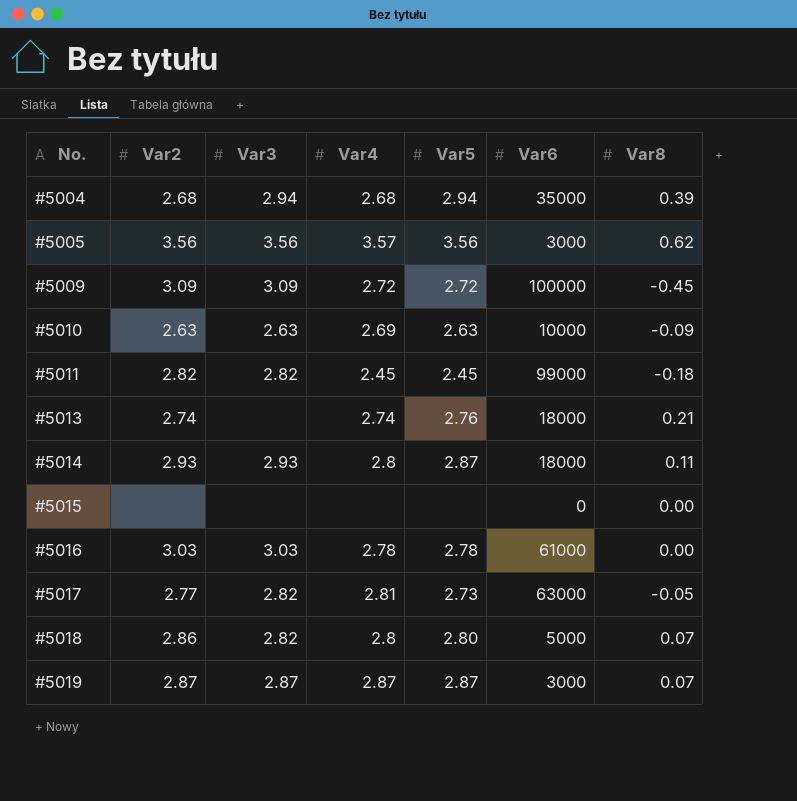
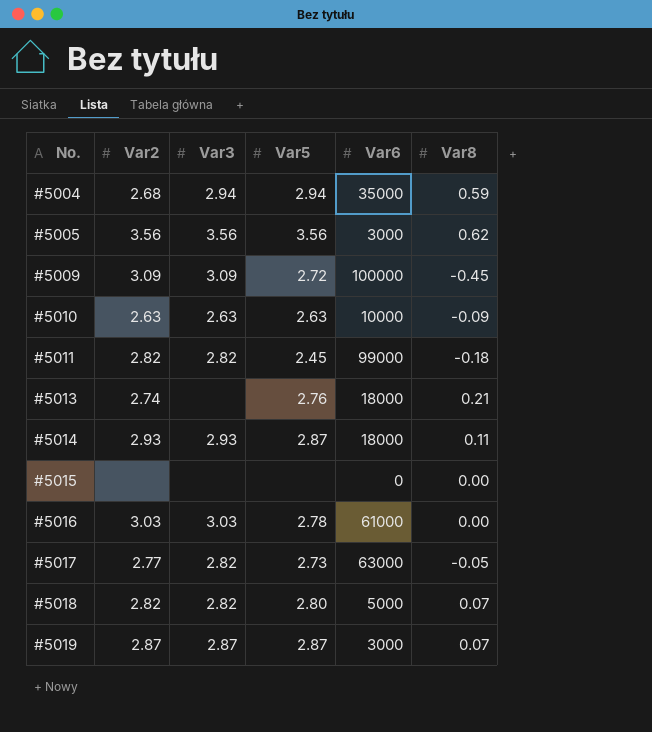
column Var4 | position: 4 -> none
#5004 | Var8: 0.39 -> 0.59
#5018 | Var2: 2.86 -> 2.82

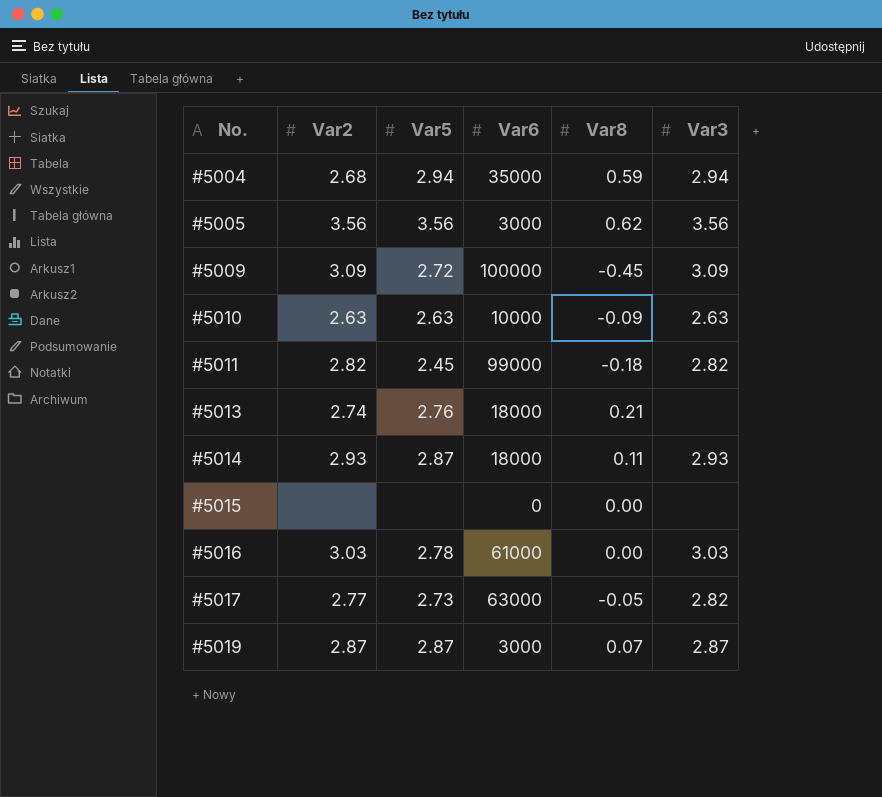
column Var3 | position: 3 -> 6
row #5018: 2.82 | 2.82 | 2.80 | 5000 | 0.07 -> none

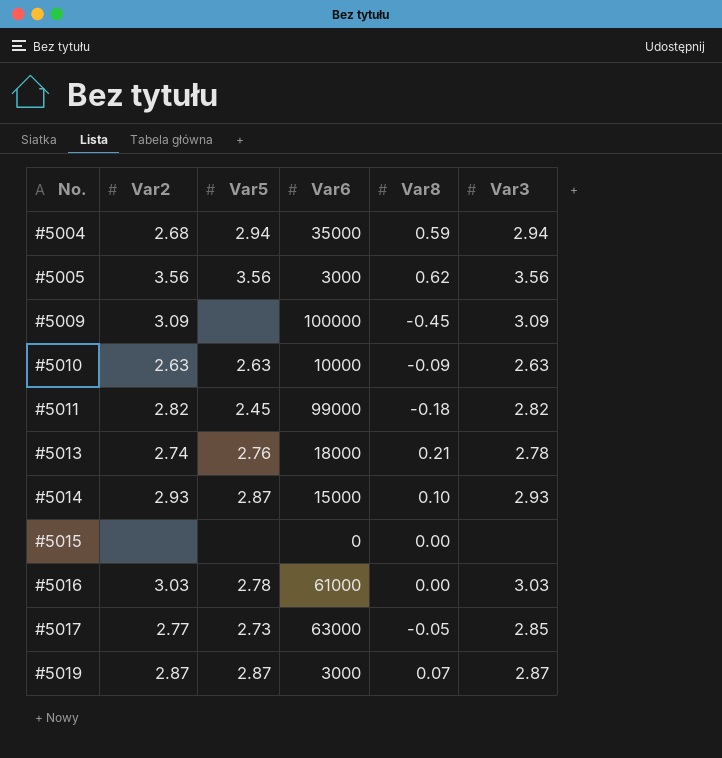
#5009 | Var5: 2.72 -> none
#5013 | Var3: none -> 2.78
#5014 | Var6: 18000 -> 15000
#5014 | Var8: 0.11 -> 0.10
#5017 | Var3: 2.82 -> 2.85

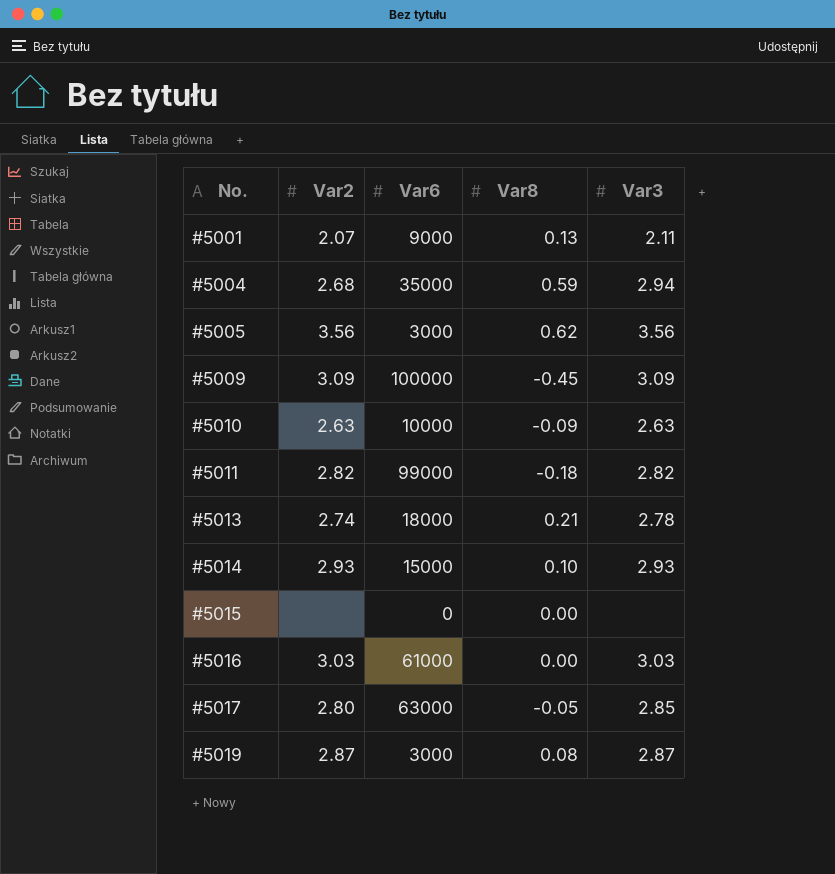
column Var5 | position: 3 -> none
row #5001: none -> 2.07 | 9000 | 0.13 | 2.11
#5017 | Var2: 2.77 -> 2.80
#5019 | Var8: 0.07 -> 0.08

